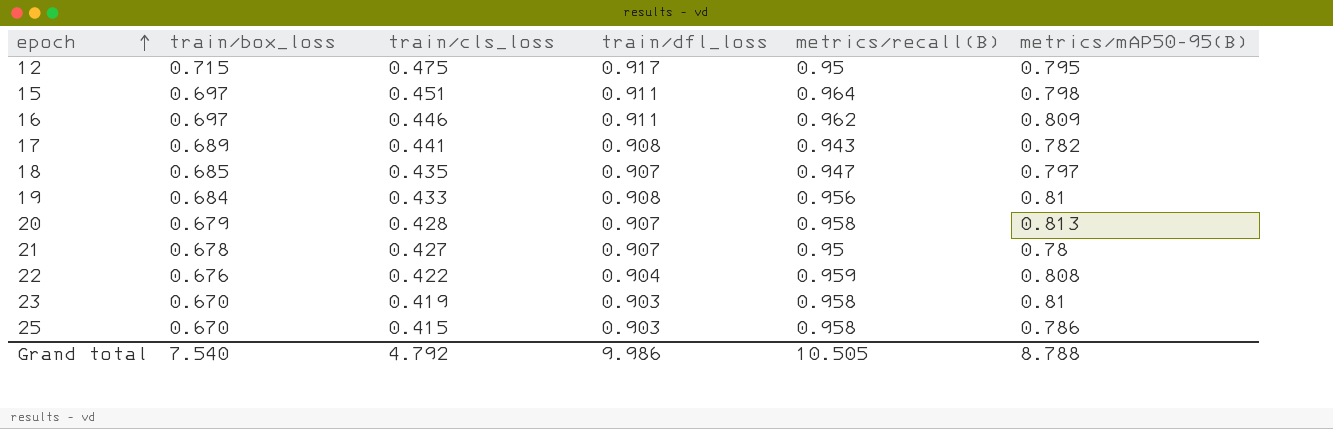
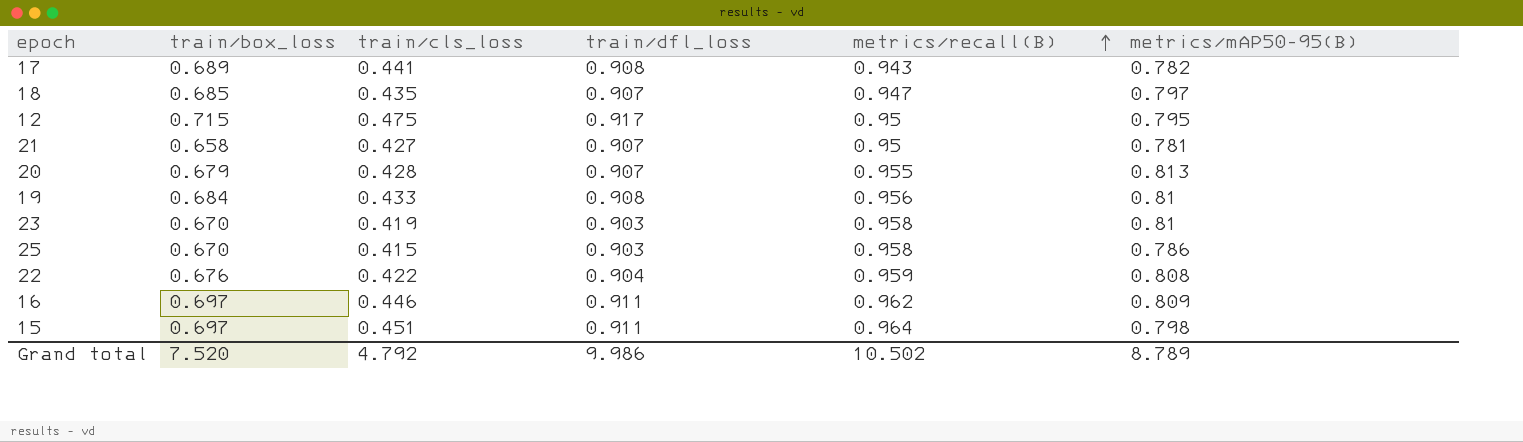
row order: epoch ascending -> metrics/recall(B) ascending
21 | train/box_loss: 0.678 -> 0.658
21 | metrics/mAP50-95(B): 0.78 -> 0.781
20 | metrics/recall(B): 0.958 -> 0.955
Grand total | train/box_loss: 7.540 -> 7.520
Grand total | metrics/recall(B): 10.505 -> 10.502
Grand total | metrics/mAP50-95(B): 8.788 -> 8.789

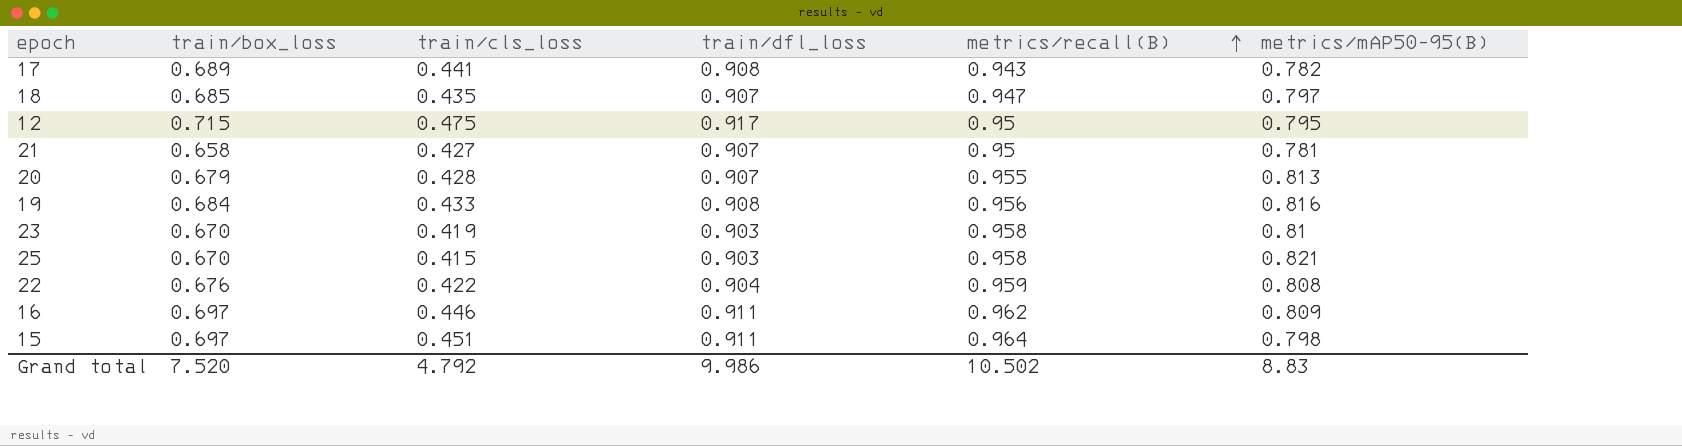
19 | metrics/mAP50-95(B): 0.81 -> 0.816
25 | metrics/mAP50-95(B): 0.786 -> 0.821
Grand total | metrics/mAP50-95(B): 8.789 -> 8.83

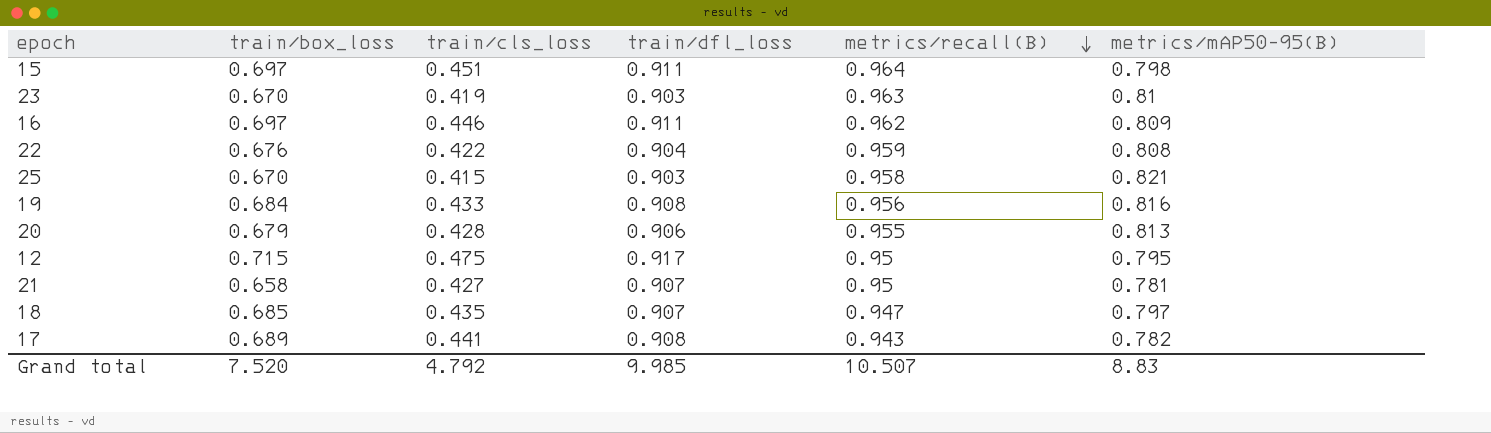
row order: metrics/recall(B) ascending -> metrics/recall(B) descending
23 | metrics/recall(B): 0.958 -> 0.963
20 | train/dfl_loss: 0.907 -> 0.906
Grand total | train/dfl_loss: 9.986 -> 9.985
Grand total | metrics/recall(B): 10.502 -> 10.507

